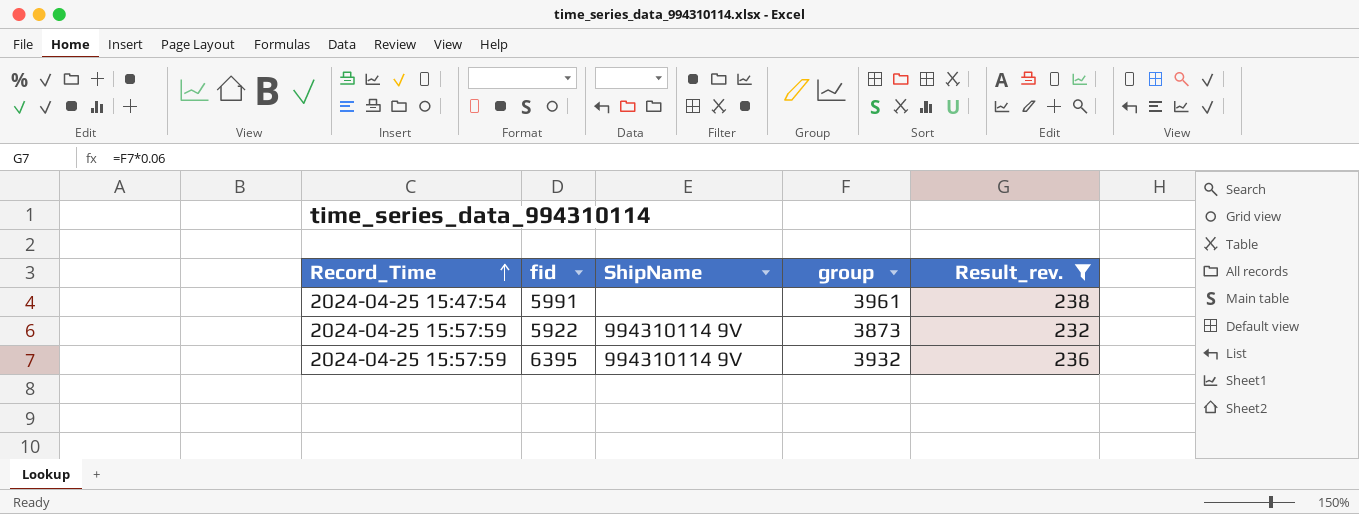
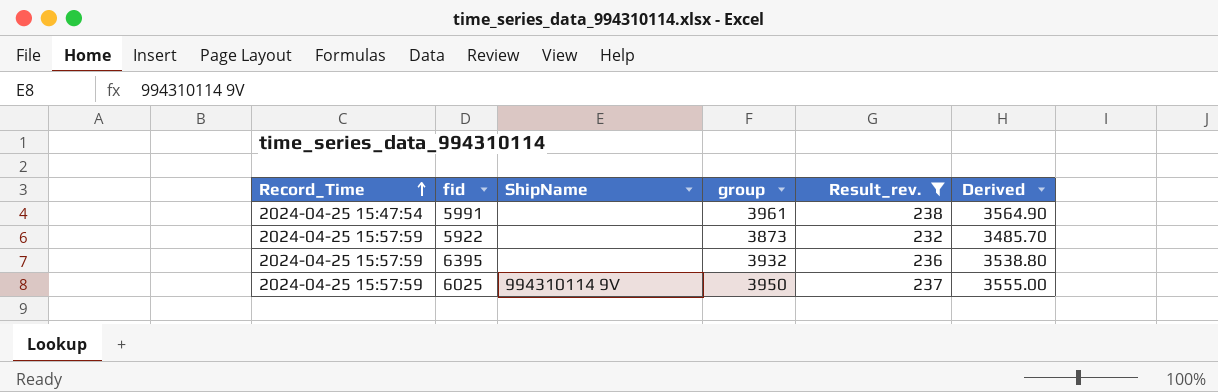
column Derived | formula: none -> [group] * 0.9
5922 | ShipName: 994310114 9V -> none
6395 | ShipName: 994310114 9V -> none
row 6025: none -> 2024-04-25 15:57:59 | 994310114 9V | 3950 | 237 | 3555.00

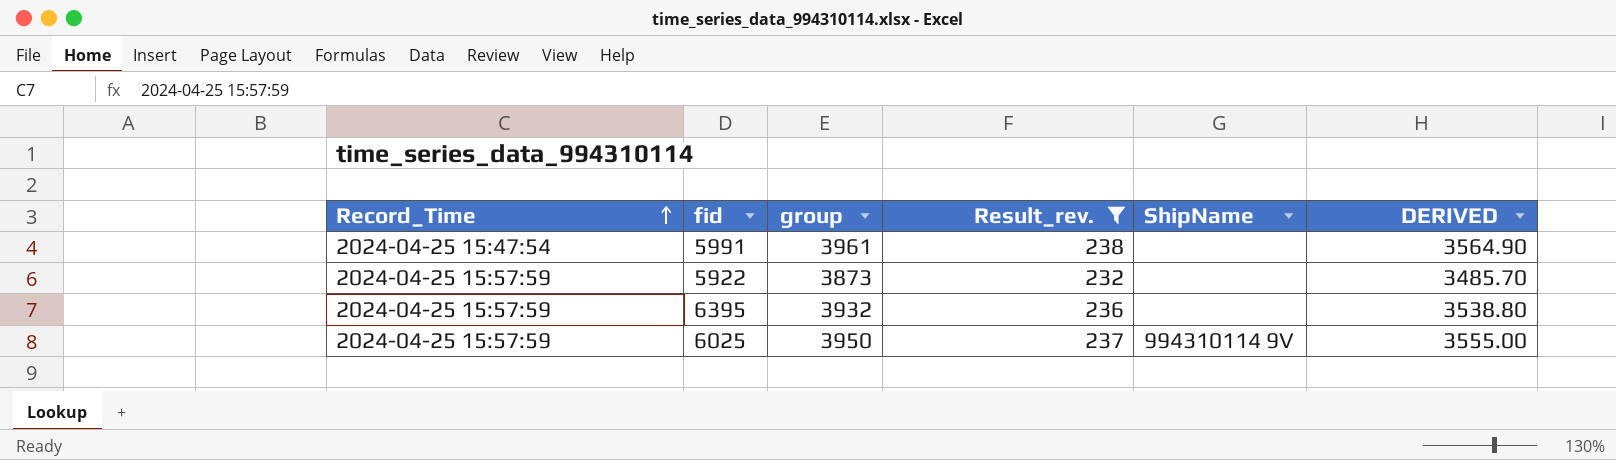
column ShipName | position: 3 -> 5
column name: Derived -> DERIVED

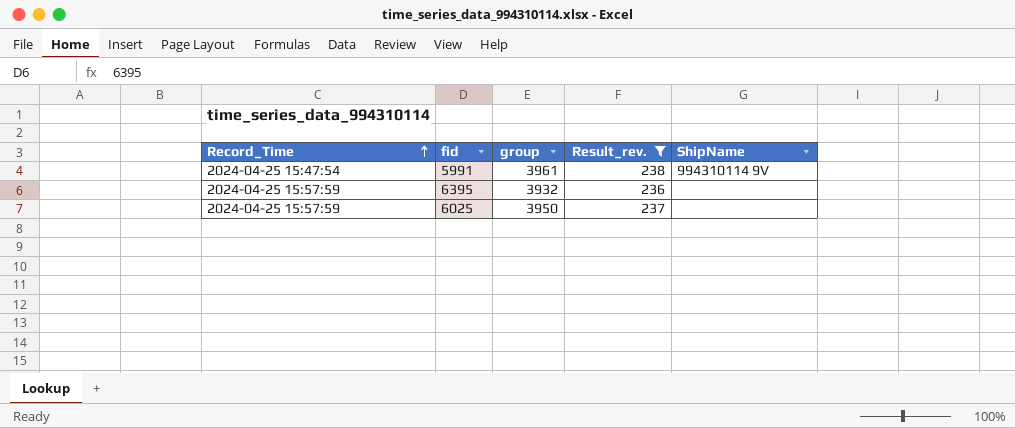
column DERIVED | formula: [group] * 0.9 -> none
row 5922: 2024-04-25 15:57:59 | 3873 | 232 | none | 3485.70 -> none
5991 | ShipName: none -> 994310114 9V
6025 | ShipName: 994310114 9V -> none

